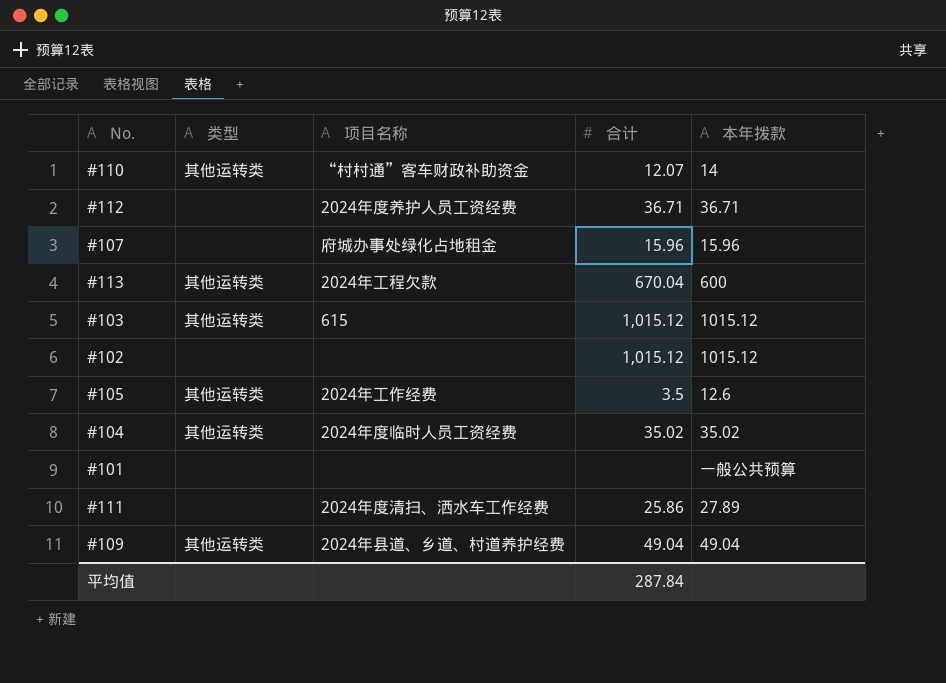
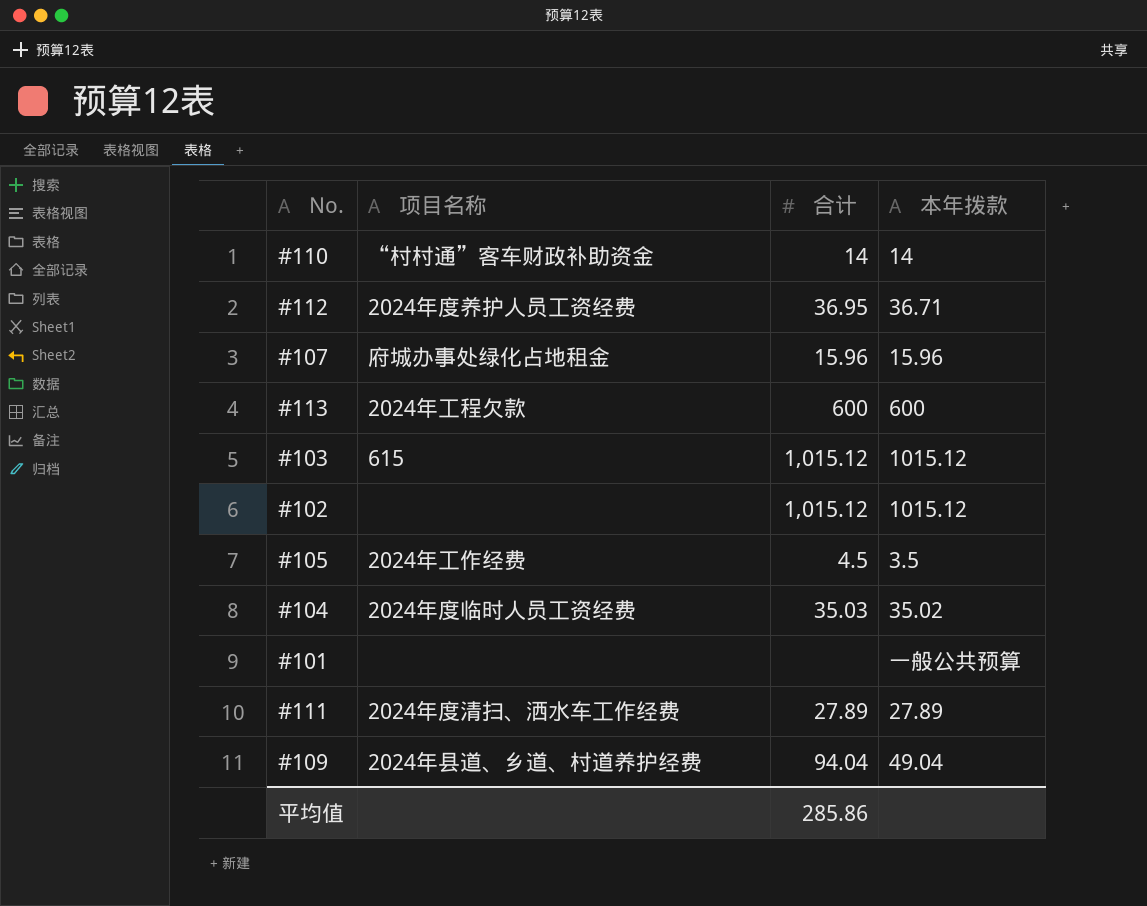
column 类型 | position: 2 -> none
#110 | 合计: 12.07 -> 14
#112 | 合计: 36.71 -> 36.95
#113 | 合计: 670.04 -> 600
#105 | 合计: 3.5 -> 4.5
#105 | 本年拨款: 12.6 -> 3.5
#104 | 合计: 35.02 -> 35.03
#111 | 合计: 25.86 -> 27.89
#109 | 合计: 49.04 -> 94.04
平均值 | 合计: 287.84 -> 285.86

